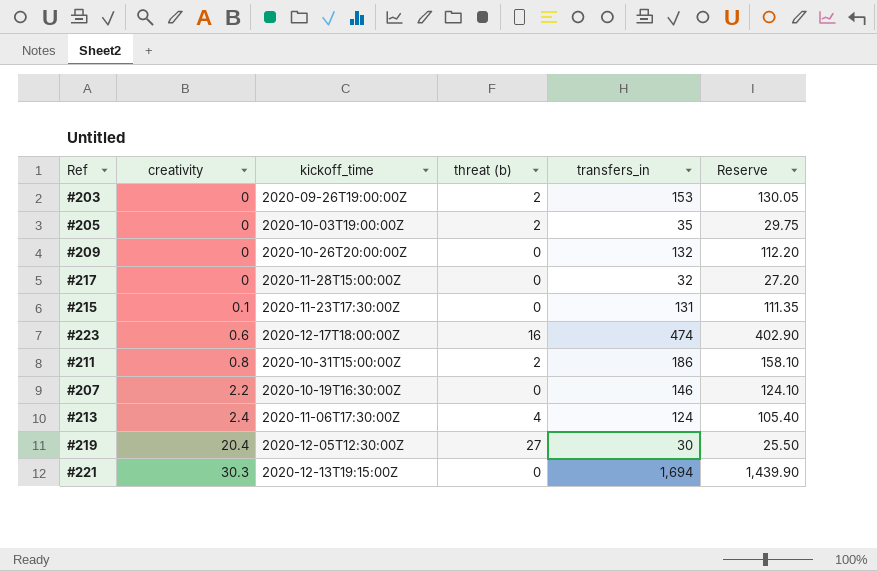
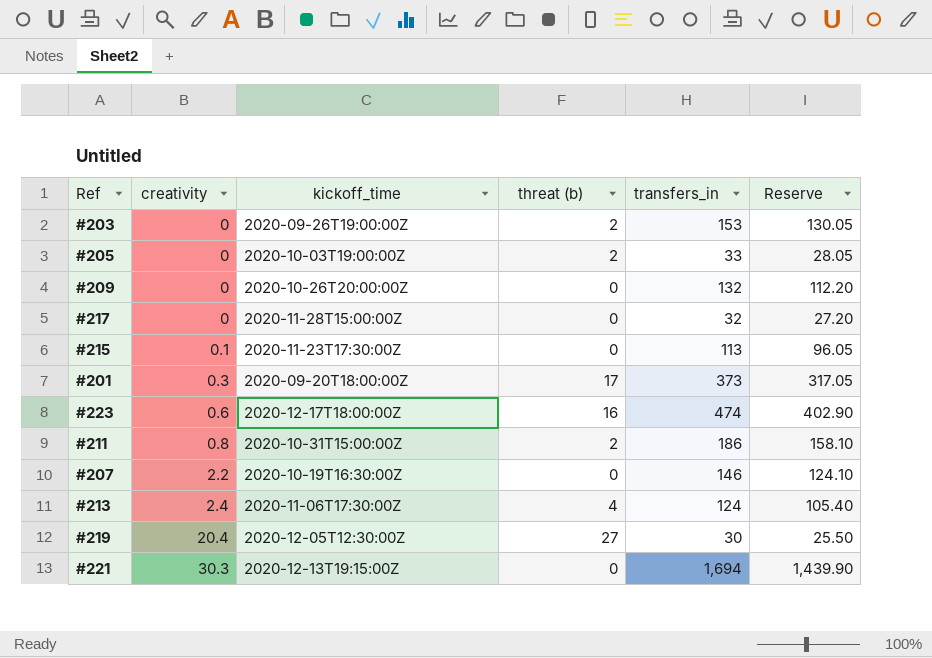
#205 | transfers_in: 35 -> 33
#205 | Reserve: 29.75 -> 28.05
#215 | transfers_in: 131 -> 113
#215 | Reserve: 111.35 -> 96.05
row #201: none -> 0.3 | 2020-09-20T18:00:00Z | 17 | 373 | 317.05

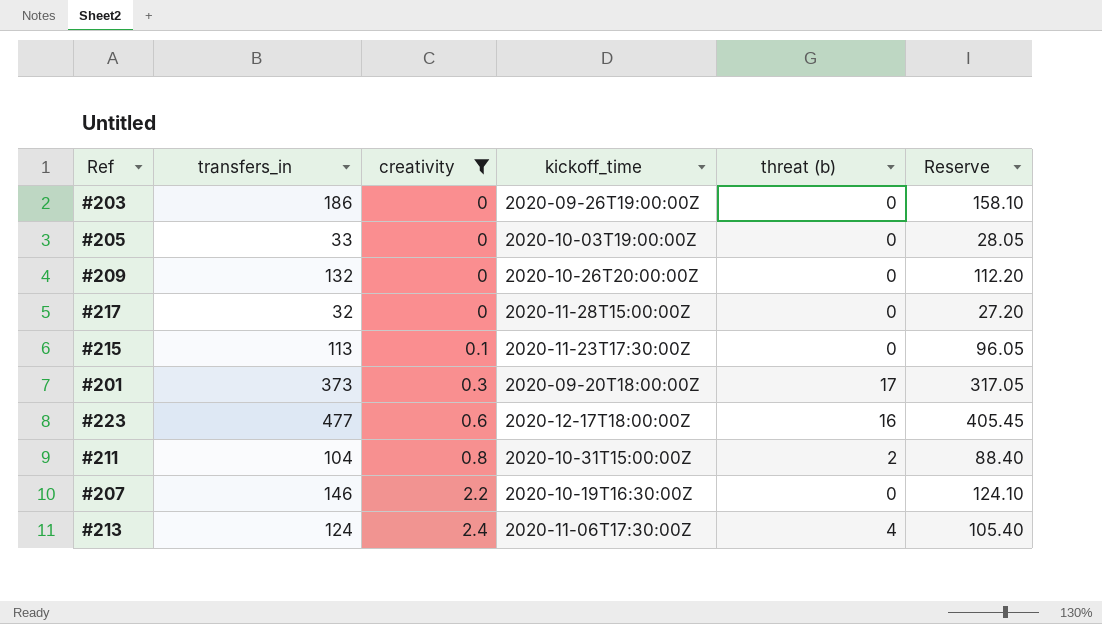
filter: none -> creativity <= 2.4
column transfers_in | position: 5 -> 2
#203 | transfers_in: 153 -> 186
#203 | threat (b): 2 -> 0
#203 | Reserve: 130.05 -> 158.10
#205 | threat (b): 2 -> 0
#223 | transfers_in: 474 -> 477
#223 | Reserve: 402.90 -> 405.45
#211 | transfers_in: 186 -> 104
#211 | Reserve: 158.10 -> 88.40

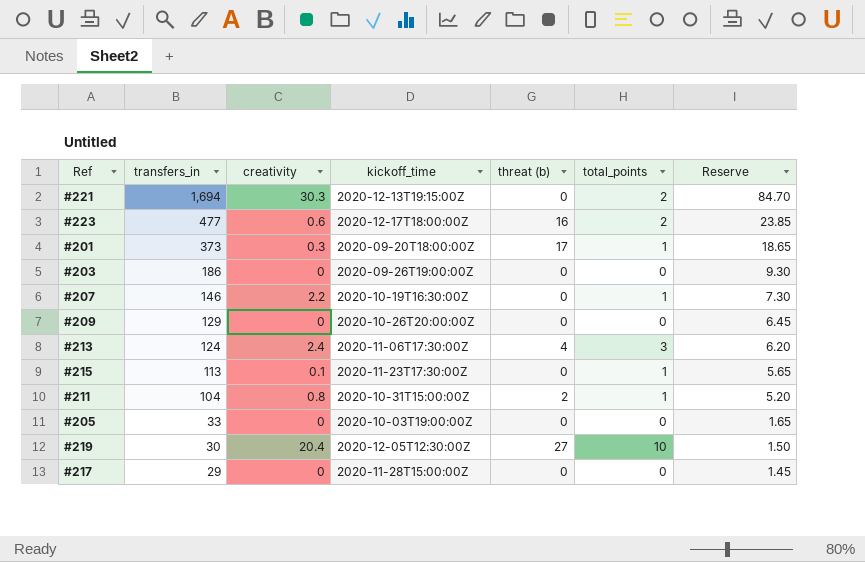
filter: creativity <= 2.4 -> none
row order: creativity ascending -> transfers_in descending
column total_points | position: none -> 6
column Reserve | formula: [transfers_in] * 0.85 -> [transfers_in] * 0.05
#209 | transfers_in: 132 -> 129
#217 | transfers_in: 32 -> 29

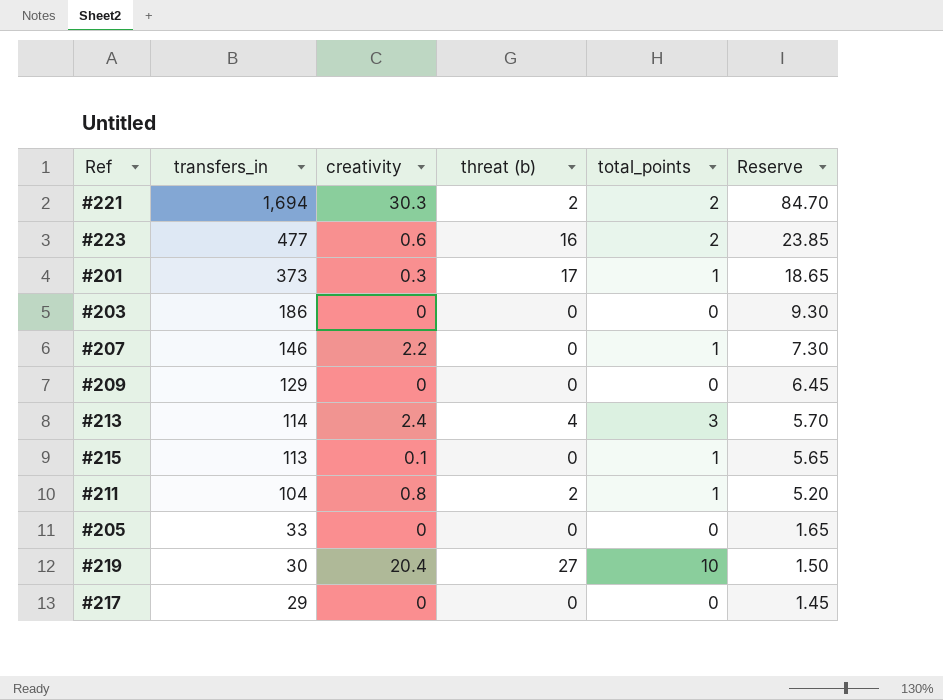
column kickoff_time | position: 4 -> none
#221 | threat (b): 0 -> 2
#213 | transfers_in: 124 -> 114
#213 | Reserve: 6.20 -> 5.70

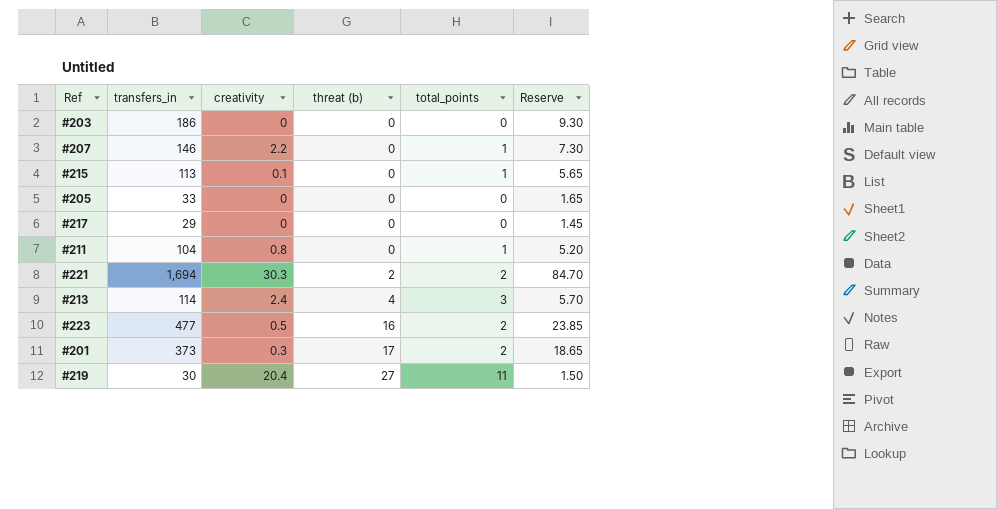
row order: transfers_in descending -> threat (b) ascending
row #209: 129 | 0 | 0 | 0 | 6.45 -> none
#211 | threat (b): 2 -> 0
#223 | creativity: 0.6 -> 0.5
#201 | total_points: 1 -> 2
#219 | total_points: 10 -> 11

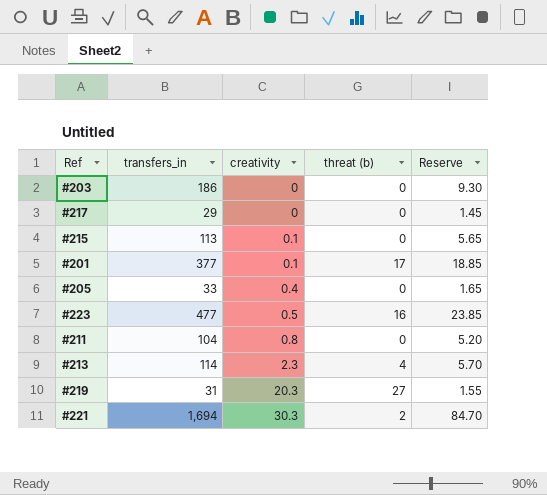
row order: threat (b) ascending -> creativity ascending
column total_points | position: 5 -> none
row #207: 146 | 2.2 | 0 | 1 | 7.30 -> none
#201 | transfers_in: 373 -> 377
#201 | creativity: 0.3 -> 0.1
#201 | Reserve: 18.65 -> 18.85
#205 | creativity: 0 -> 0.4
#213 | creativity: 2.4 -> 2.3
#219 | transfers_in: 30 -> 31
#219 | creativity: 20.4 -> 20.3
#219 | Reserve: 1.50 -> 1.55

